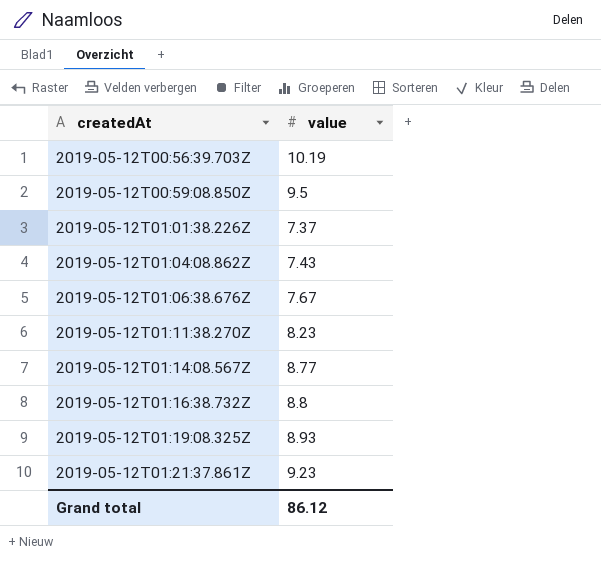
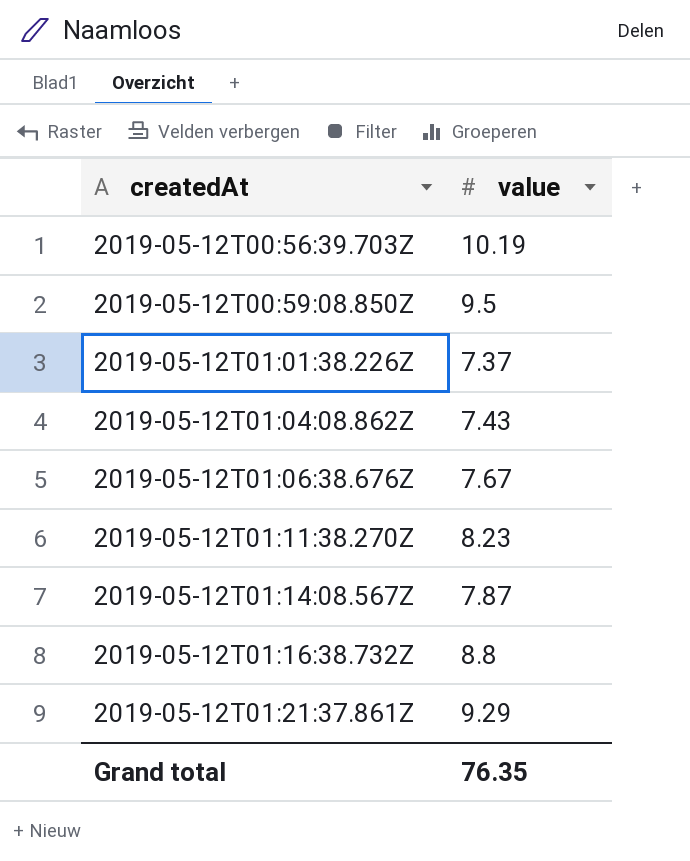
row 2019-05-12T01:19:08.325Z: 8.93 -> none
2019-05-12T01:14:08.567Z | value: 8.77 -> 7.87
2019-05-12T01:21:37.861Z | value: 9.23 -> 9.29
Grand total | value: 86.12 -> 76.35

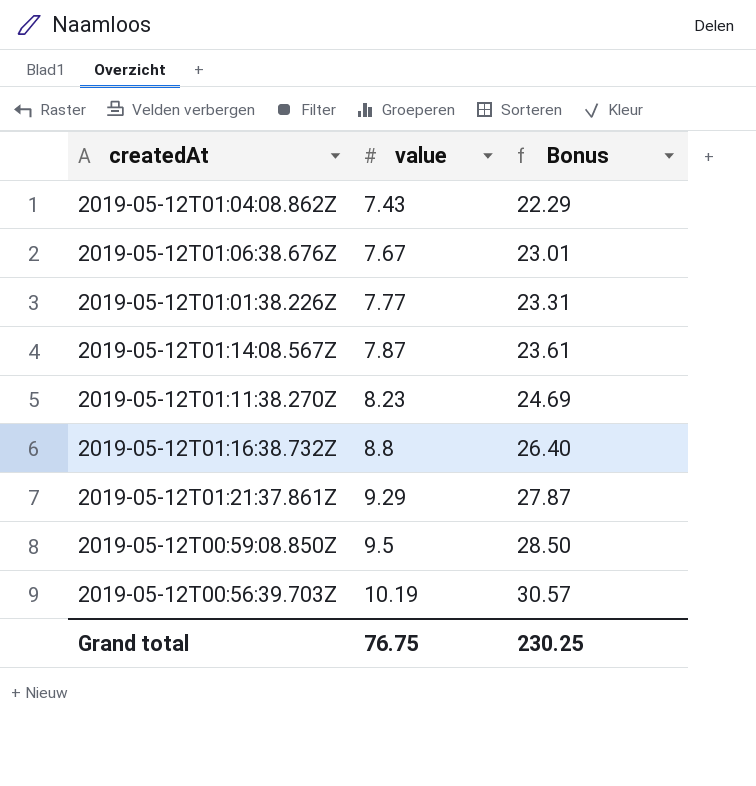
row order: createdAt ascending -> value ascending
column Bonus | formula: none -> [value] * 3
2019-05-12T01:01:38.226Z | value: 7.37 -> 7.77
Grand total | value: 76.35 -> 76.75

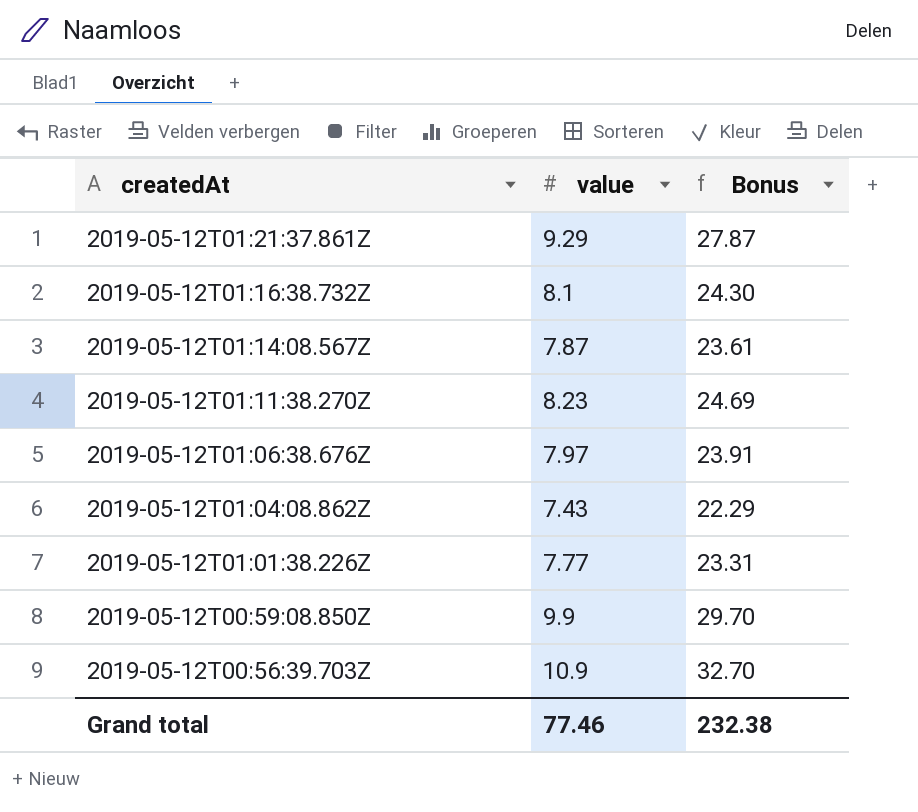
row order: value ascending -> createdAt descending
2019-05-12T01:16:38.732Z | value: 8.8 -> 8.1
2019-05-12T01:16:38.732Z | Bonus: 26.40 -> 24.30
2019-05-12T01:06:38.676Z | value: 7.67 -> 7.97
2019-05-12T01:06:38.676Z | Bonus: 23.01 -> 23.91
2019-05-12T00:59:08.850Z | value: 9.5 -> 9.9
2019-05-12T00:59:08.850Z | Bonus: 28.50 -> 29.70
2019-05-12T00:56:39.703Z | value: 10.19 -> 10.9
2019-05-12T00:56:39.703Z | Bonus: 30.57 -> 32.70
Grand total | value: 76.75 -> 77.46
Grand total | Bonus: 230.25 -> 232.38

